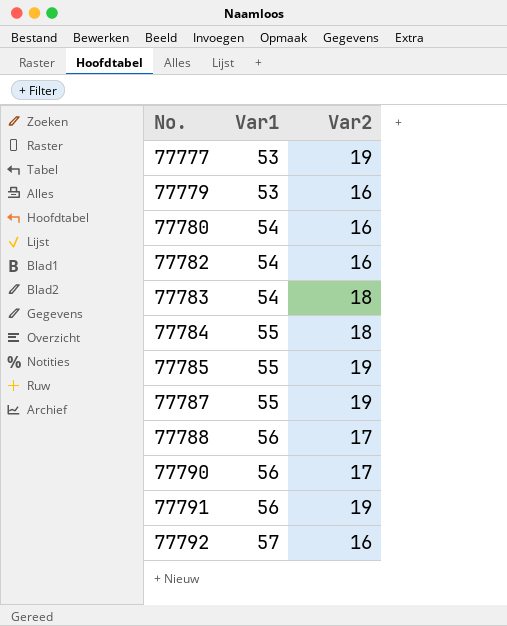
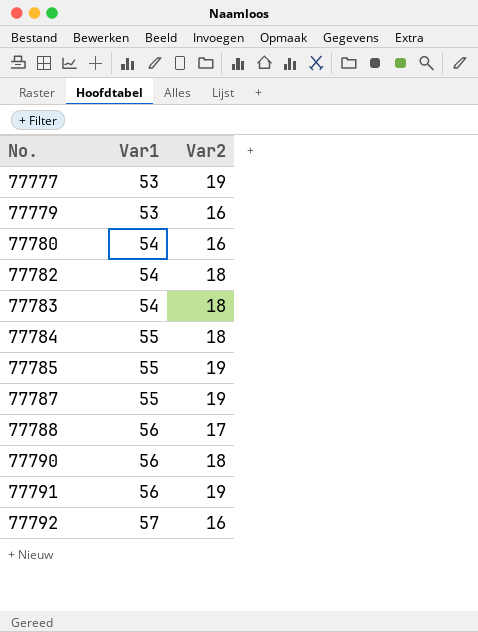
77782 | Var2: 16 -> 18
77790 | Var2: 17 -> 18

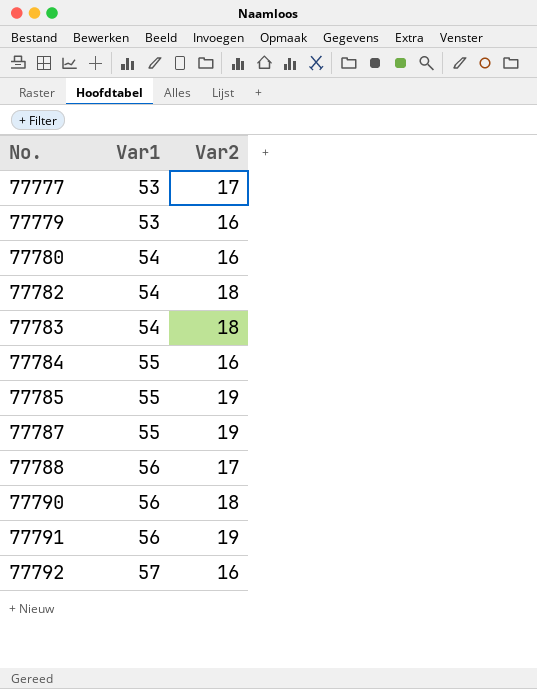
77777 | Var2: 19 -> 17
77784 | Var2: 18 -> 16

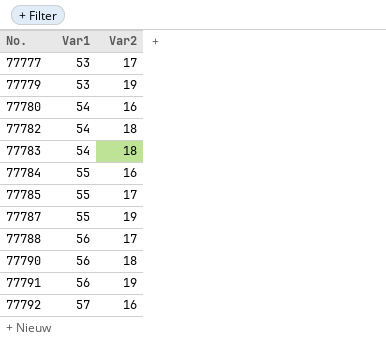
77779 | Var2: 16 -> 19
77785 | Var2: 19 -> 17

